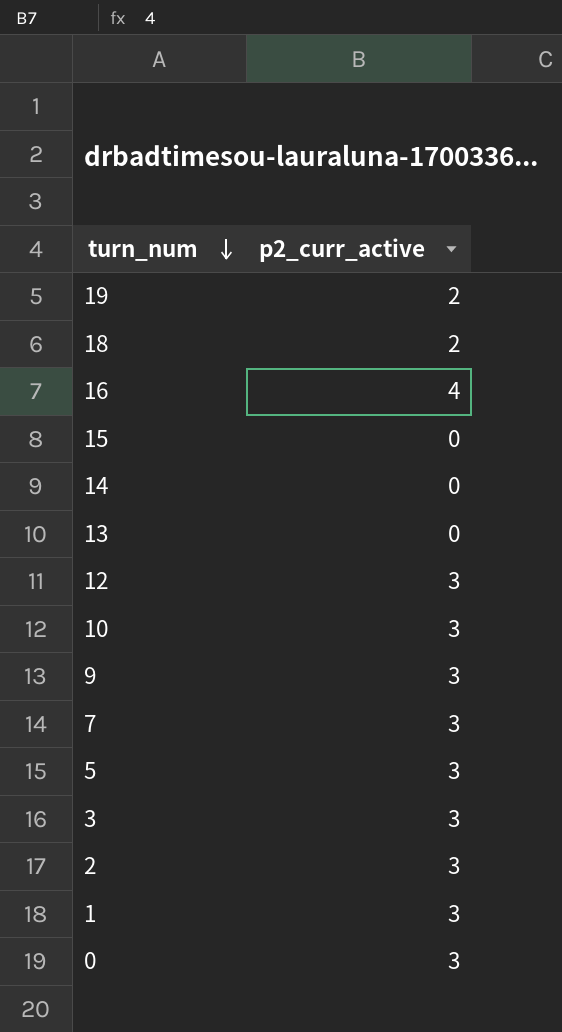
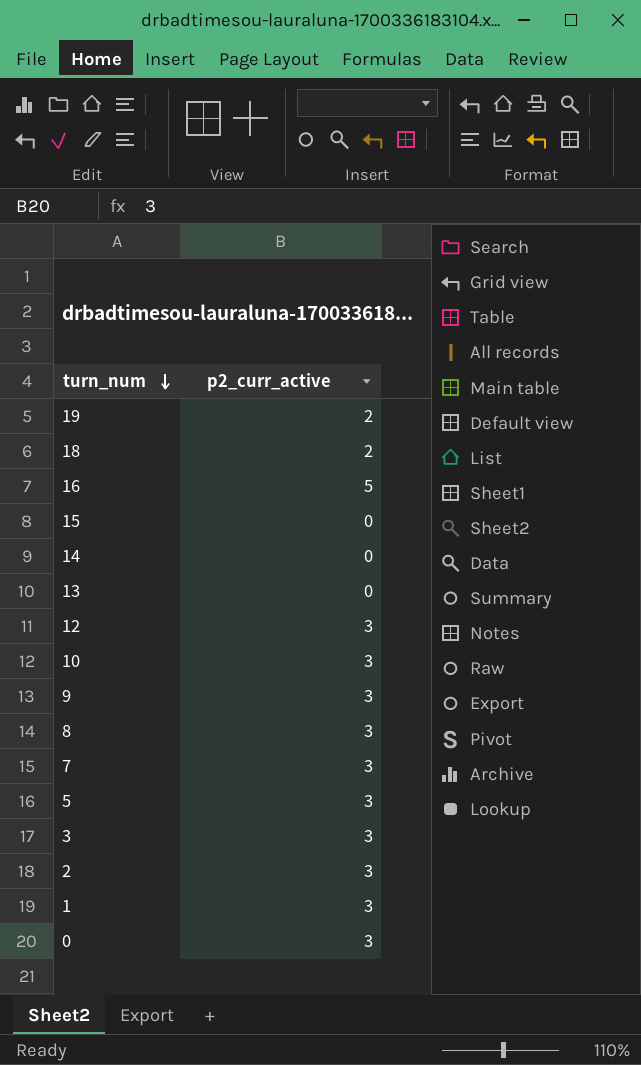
16 | p2_curr_active: 4 -> 5
row 8: none -> 3

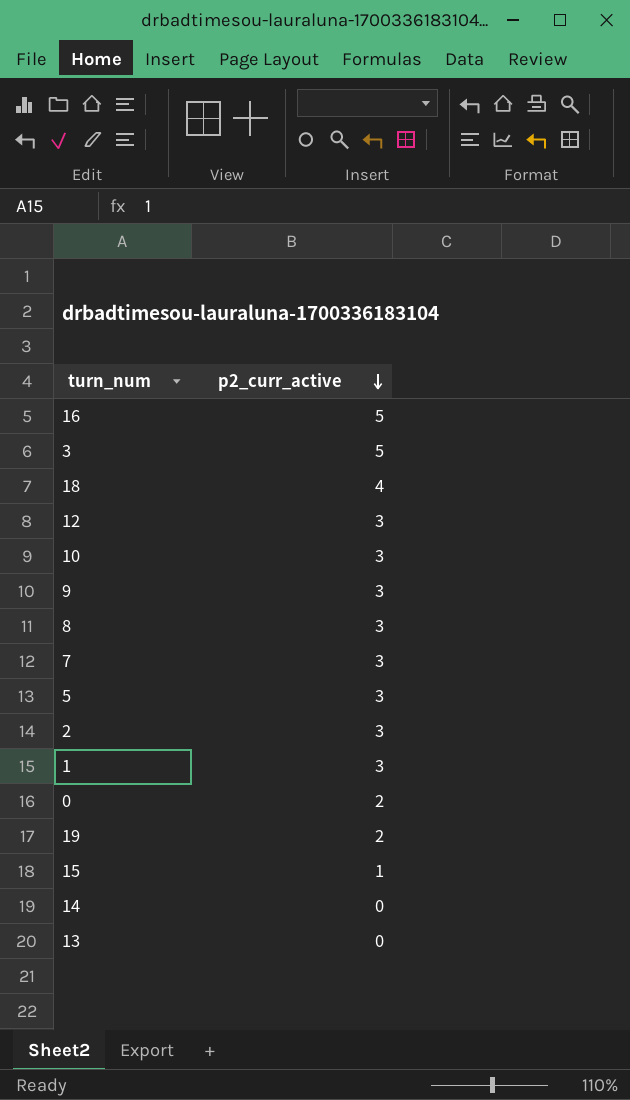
row order: turn_num descending -> p2_curr_active descending
3 | p2_curr_active: 3 -> 5
18 | p2_curr_active: 2 -> 4
0 | p2_curr_active: 3 -> 2
15 | p2_curr_active: 0 -> 1

